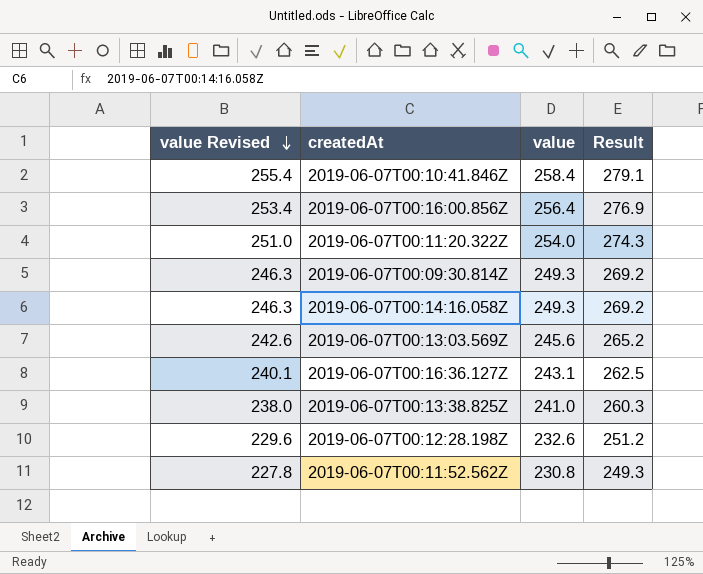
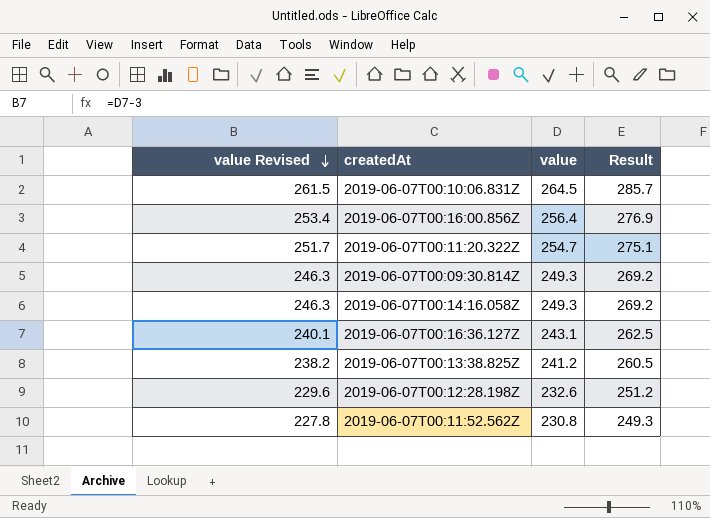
row 2019-06-07T00:10:41.846Z: 255.4 | 258.4 | 279.1 -> none
row 2019-06-07T00:13:03.569Z: 242.6 | 245.6 | 265.2 -> none
row 2019-06-07T00:10:06.831Z: none -> 261.5 | 264.5 | 285.7
2019-06-07T00:11:20.322Z | value Revised: 251.0 -> 251.7
2019-06-07T00:11:20.322Z | value: 254.0 -> 254.7
2019-06-07T00:11:20.322Z | Result: 274.3 -> 275.1
2019-06-07T00:13:38.825Z | value Revised: 238.0 -> 238.2
2019-06-07T00:13:38.825Z | value: 241.0 -> 241.2
2019-06-07T00:13:38.825Z | Result: 260.3 -> 260.5

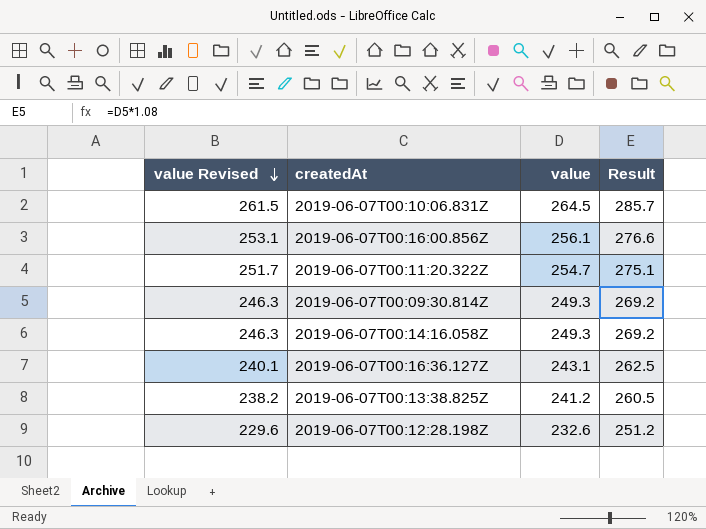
row 2019-06-07T00:11:52.562Z: 227.8 | 230.8 | 249.3 -> none
2019-06-07T00:16:00.856Z | value Revised: 253.4 -> 253.1
2019-06-07T00:16:00.856Z | value: 256.4 -> 256.1
2019-06-07T00:16:00.856Z | Result: 276.9 -> 276.6

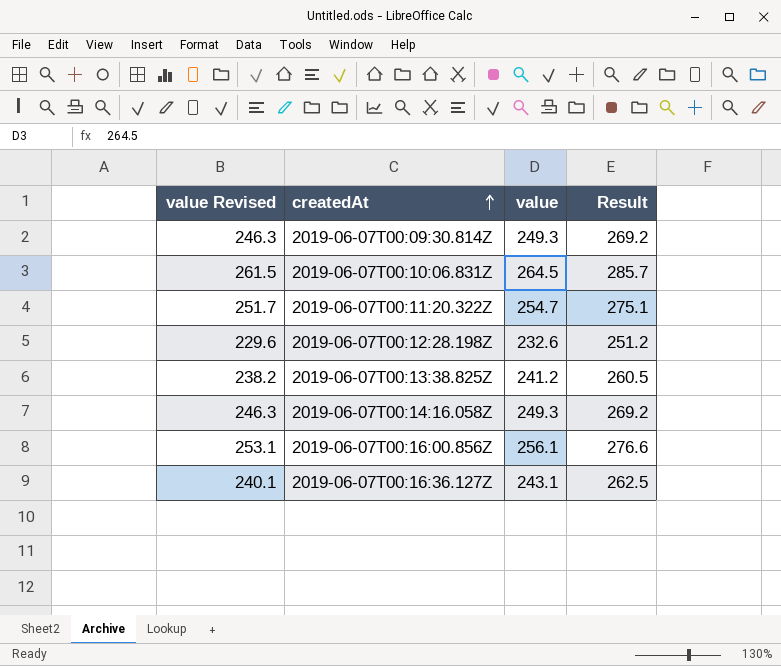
row order: value Revised descending -> createdAt ascending

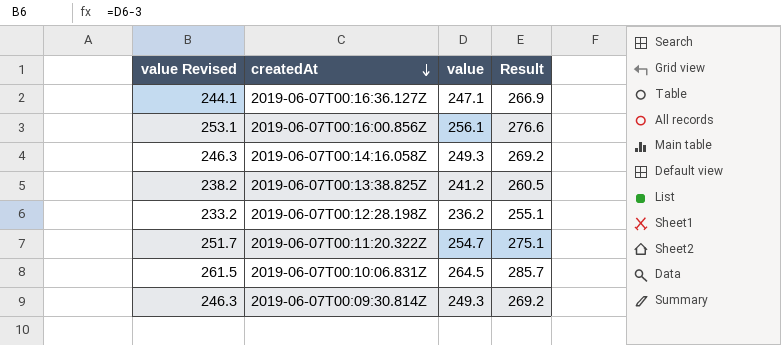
row order: createdAt ascending -> createdAt descending
2019-06-07T00:16:36.127Z | value Revised: 240.1 -> 244.1
2019-06-07T00:16:36.127Z | value: 243.1 -> 247.1
2019-06-07T00:16:36.127Z | Result: 262.5 -> 266.9
2019-06-07T00:12:28.198Z | value Revised: 229.6 -> 233.2
2019-06-07T00:12:28.198Z | value: 232.6 -> 236.2
2019-06-07T00:12:28.198Z | Result: 251.2 -> 255.1

